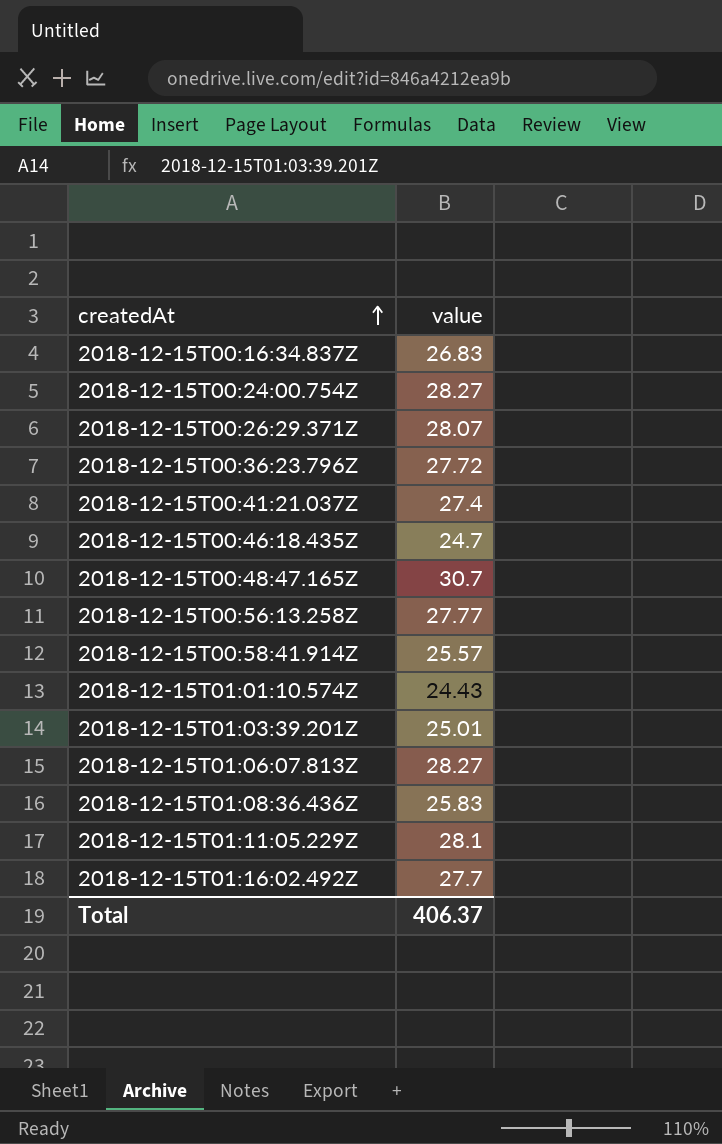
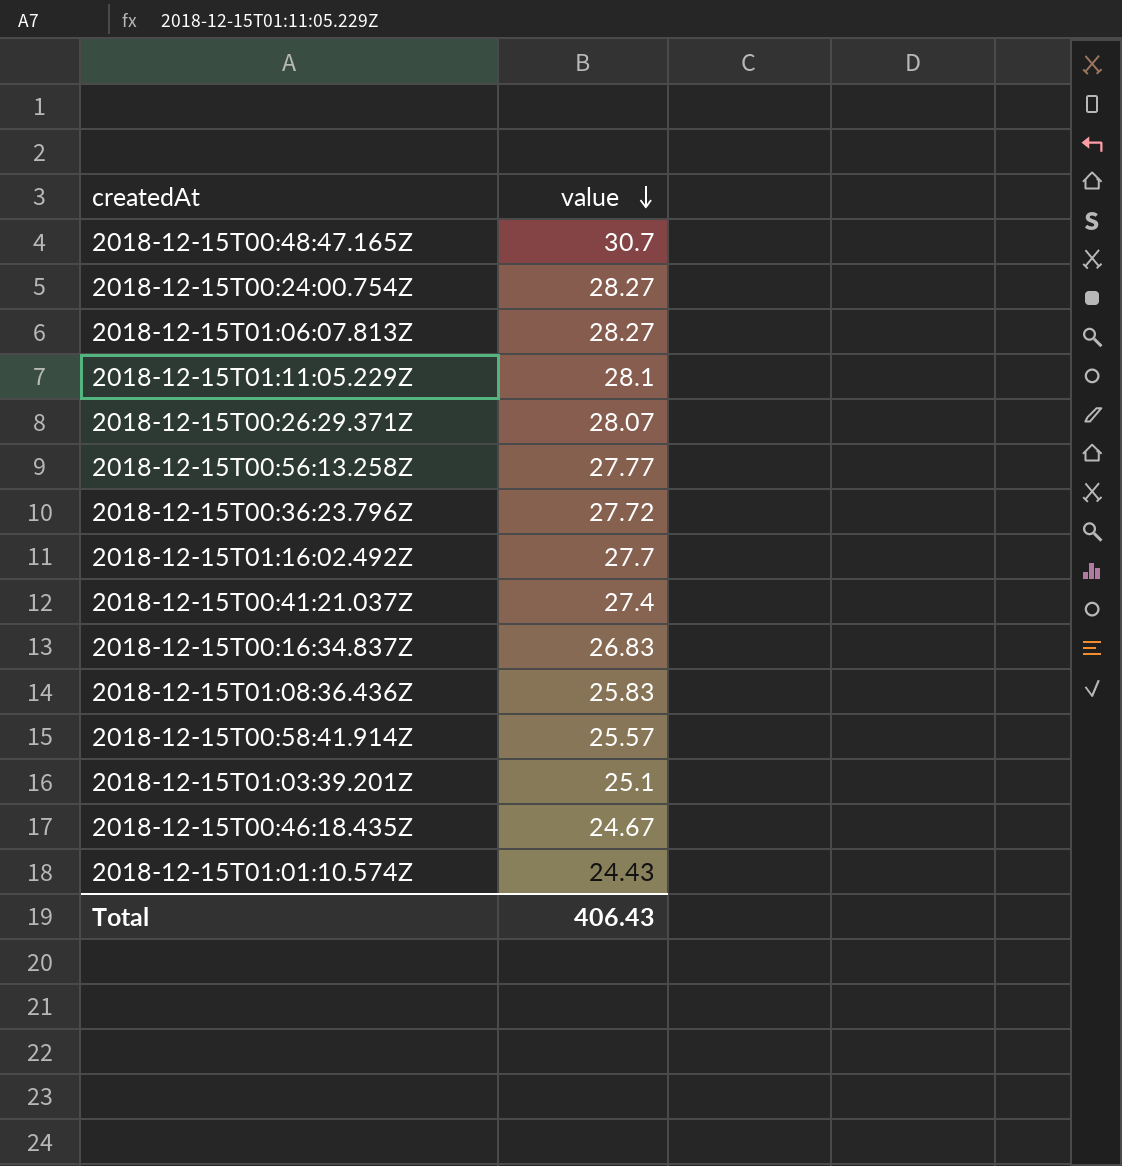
row order: createdAt ascending -> value descending
2018-12-15T01:03:39.201Z | value: 25.01 -> 25.1
2018-12-15T00:46:18.435Z | value: 24.7 -> 24.67
Total | value: 406.37 -> 406.43

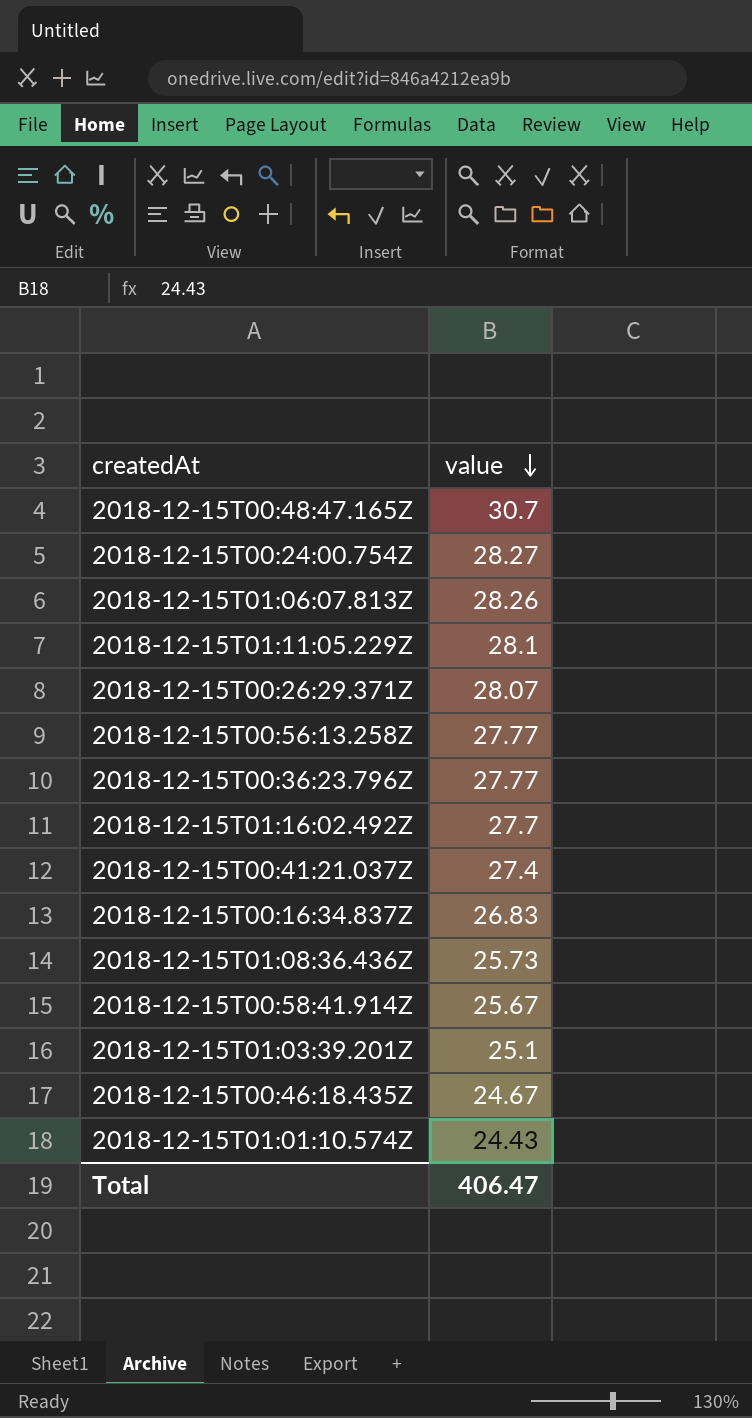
2018-12-15T01:06:07.813Z | value: 28.27 -> 28.26
2018-12-15T00:36:23.796Z | value: 27.72 -> 27.77
2018-12-15T01:08:36.436Z | value: 25.83 -> 25.73
2018-12-15T00:58:41.914Z | value: 25.57 -> 25.67
Total | value: 406.43 -> 406.47

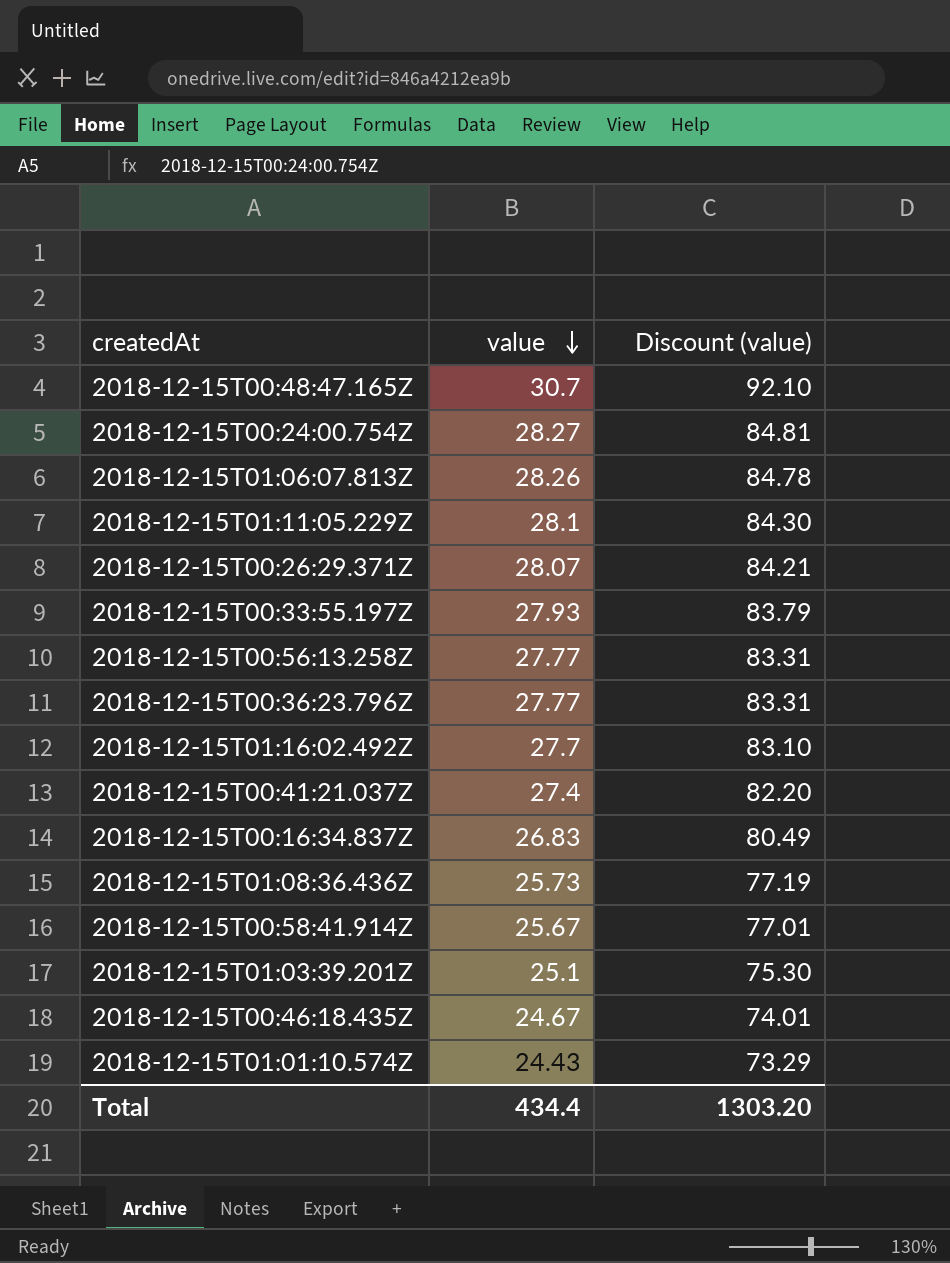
column Discount (value) | formula: none -> [value] * 3
row 2018-12-15T00:33:55.197Z: none -> 27.93 | 83.79
Total | value: 406.47 -> 434.4

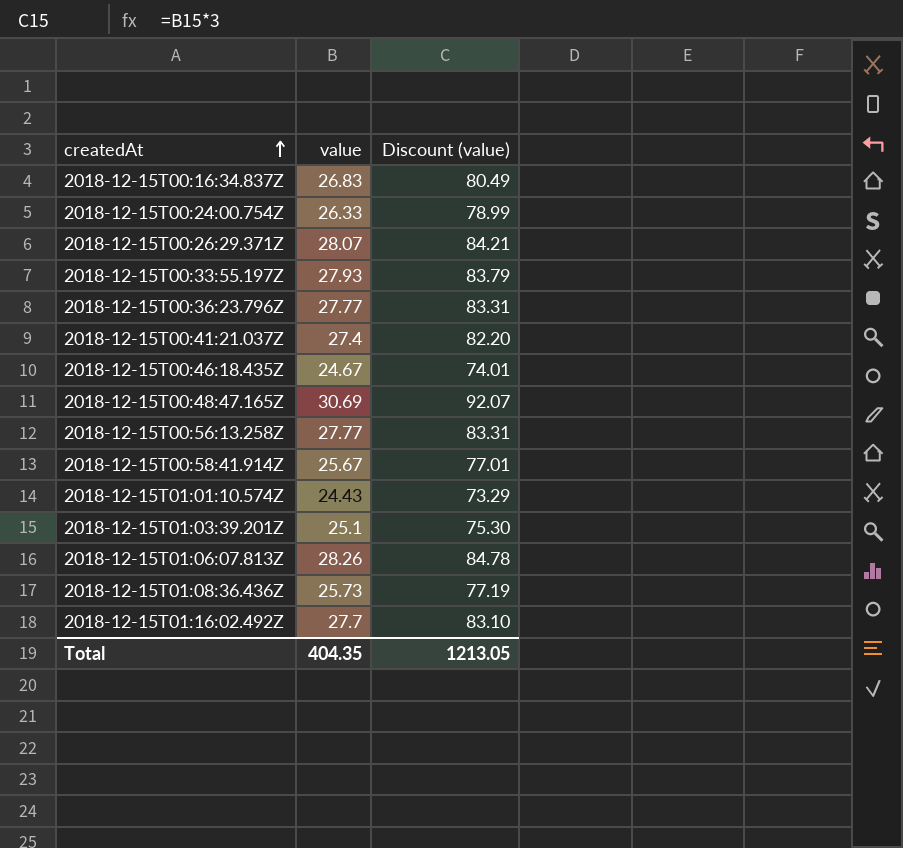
row order: value descending -> createdAt ascending
row 2018-12-15T01:11:05.229Z: 28.1 | 84.30 -> none
2018-12-15T00:24:00.754Z | value: 28.27 -> 26.33
2018-12-15T00:24:00.754Z | Discount (value): 84.81 -> 78.99
2018-12-15T00:48:47.165Z | value: 30.7 -> 30.69
2018-12-15T00:48:47.165Z | Discount (value): 92.10 -> 92.07
Total | value: 434.4 -> 404.35
Total | Discount (value): 1303.20 -> 1213.05

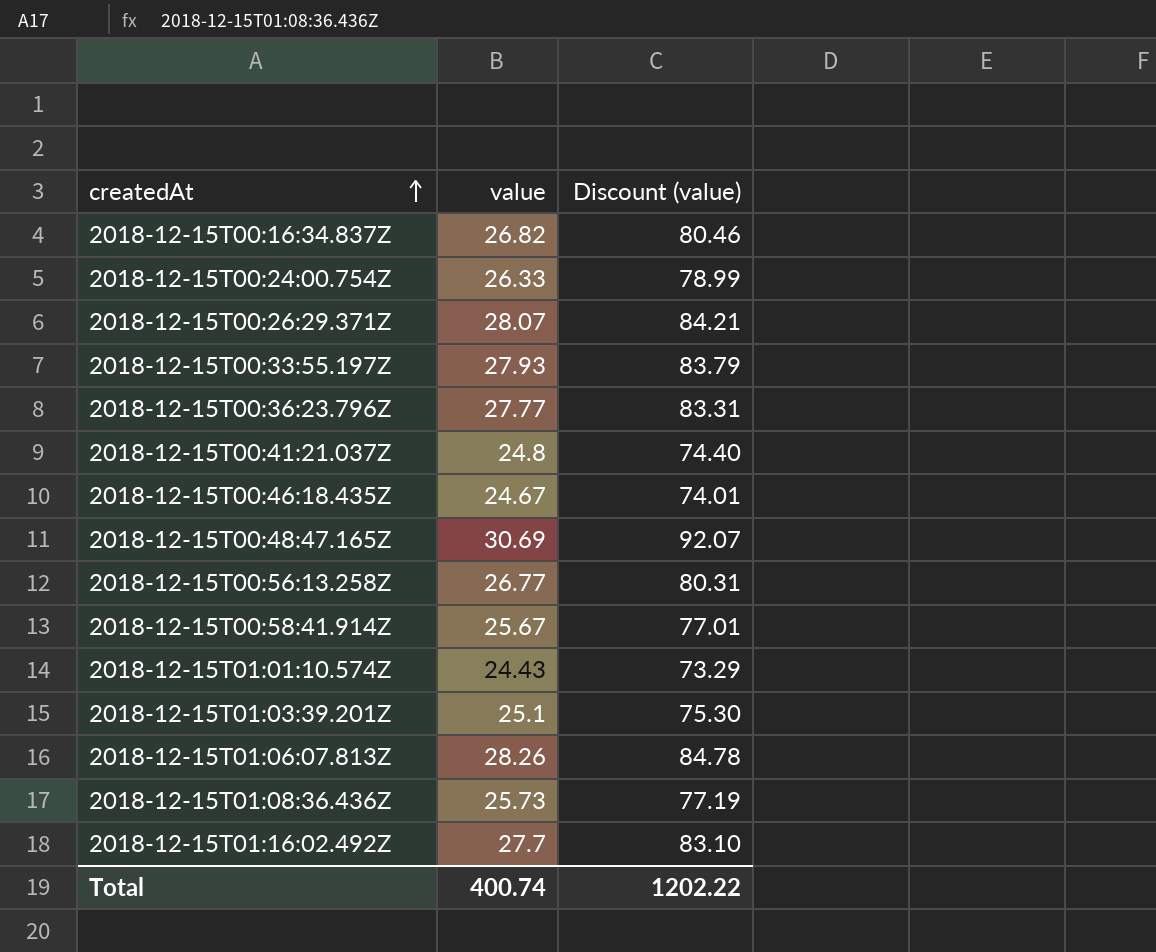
2018-12-15T00:16:34.837Z | value: 26.83 -> 26.82
2018-12-15T00:16:34.837Z | Discount (value): 80.49 -> 80.46
2018-12-15T00:41:21.037Z | value: 27.4 -> 24.8
2018-12-15T00:41:21.037Z | Discount (value): 82.20 -> 74.40
2018-12-15T00:56:13.258Z | value: 27.77 -> 26.77
2018-12-15T00:56:13.258Z | Discount (value): 83.31 -> 80.31
Total | value: 404.35 -> 400.74
Total | Discount (value): 1213.05 -> 1202.22

